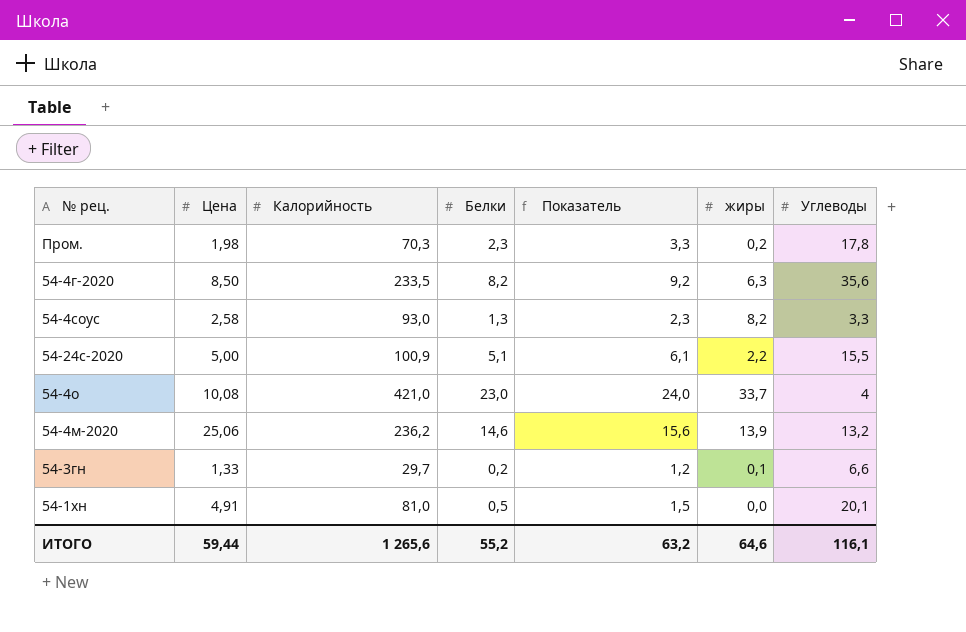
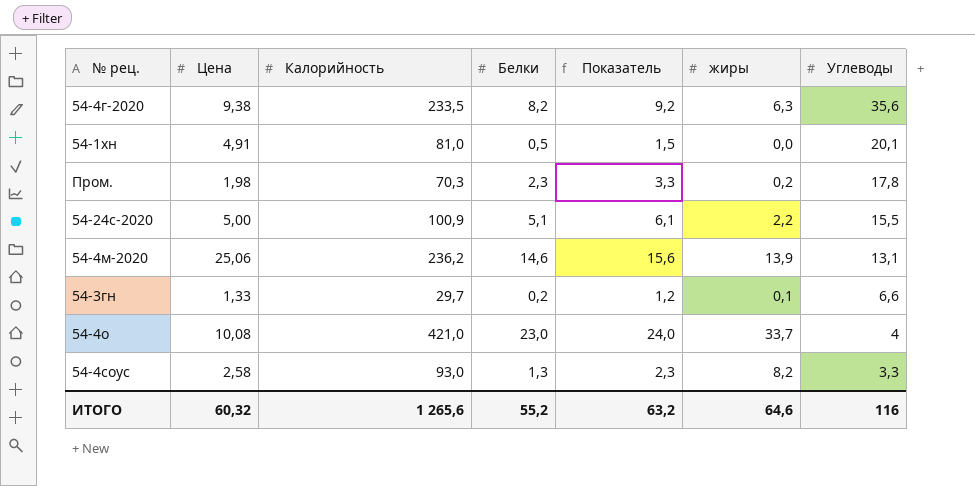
row order: none -> Углеводы descending
54-4г-2020 | Цена: 8,50 -> 9,38
54-4м-2020 | Углеводы: 13,2 -> 13,1
ИТОГО | Цена: 59,44 -> 60,32
ИТОГО | Углеводы: 116,1 -> 116

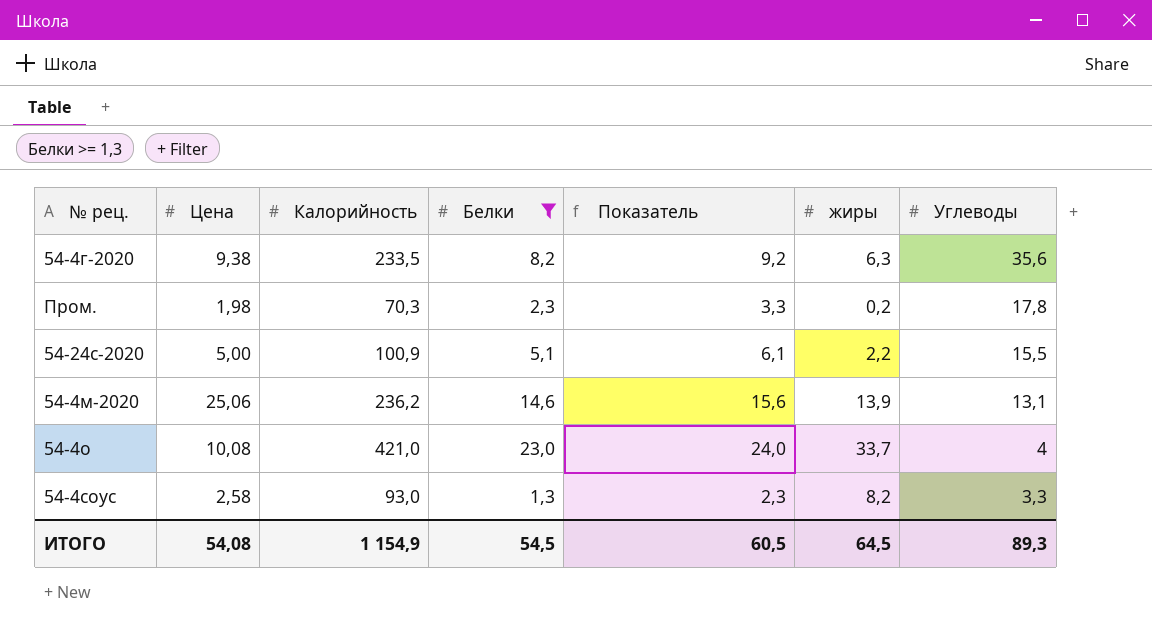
filter: none -> Белки >= 1,3
ИТОГО | Цена: 60,32 -> 54,08
ИТОГО | Калорийность: 1 265,6 -> 1 154,9
ИТОГО | Белки: 55,2 -> 54,5
ИТОГО | Показатель: 63,2 -> 60,5
ИТОГО | жиры: 64,6 -> 64,5
ИТОГО | Углеводы: 116 -> 89,3

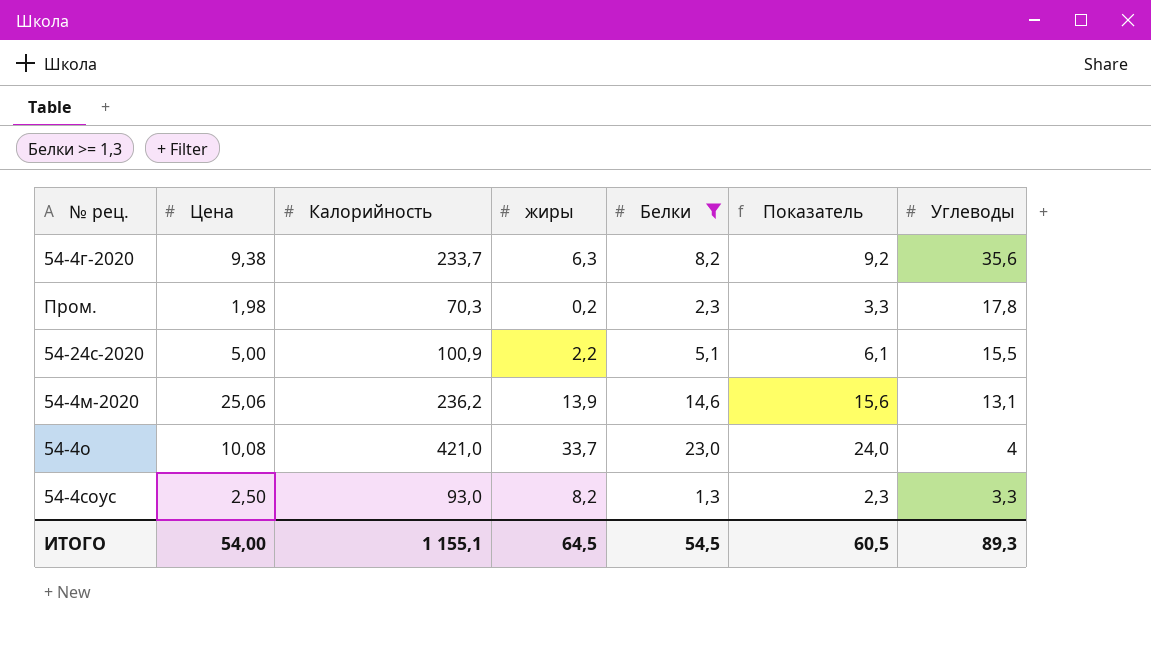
column жиры | position: 6 -> 4
54-4г-2020 | Калорийность: 233,5 -> 233,7
54-4соус | Цена: 2,58 -> 2,50
ИТОГО | Цена: 54,08 -> 54,00
ИТОГО | Калорийность: 1 154,9 -> 1 155,1

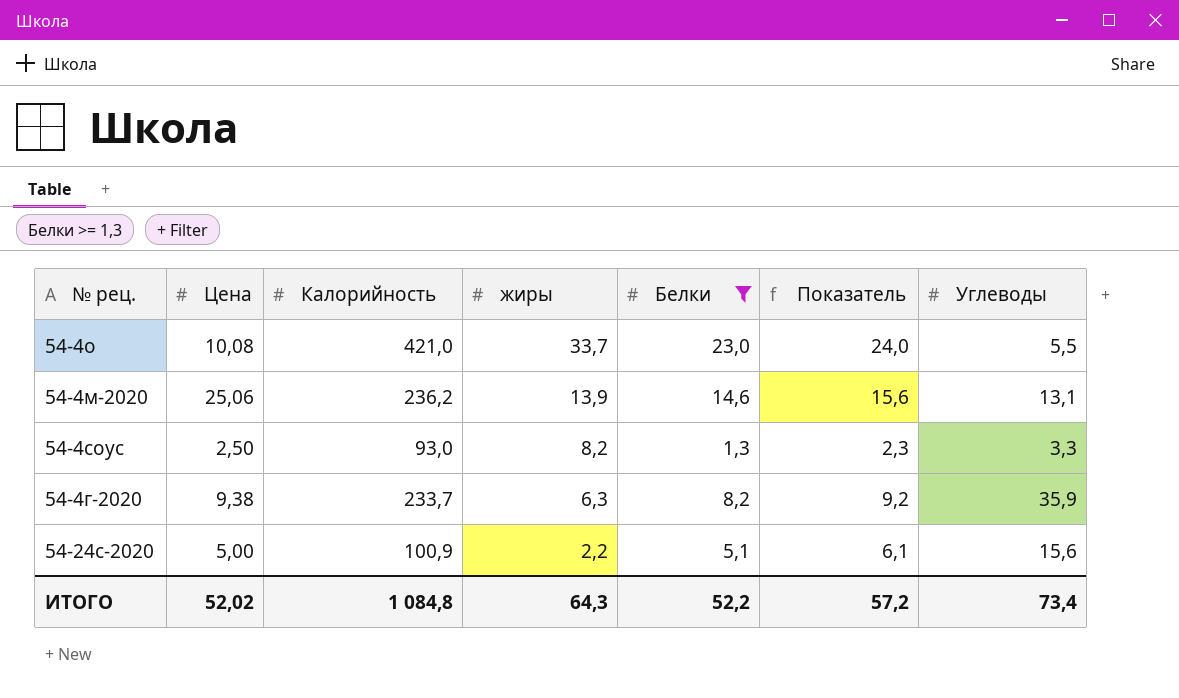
row order: Углеводы descending -> жиры descending
row Пром.: 1,98 | 70,3 | 0,2 | 2,3 | 3,3 | 17,8 -> none
54-4о | Углеводы: 4 -> 5,5
54-4г-2020 | Углеводы: 35,6 -> 35,9
54-24с-2020 | Углеводы: 15,5 -> 15,6
ИТОГО | Цена: 54,00 -> 52,02
ИТОГО | Калорийность: 1 155,1 -> 1 084,8
ИТОГО | жиры: 64,5 -> 64,3
ИТОГО | Белки: 54,5 -> 52,2
ИТОГО | Показатель: 60,5 -> 57,2
ИТОГО | Углеводы: 89,3 -> 73,4

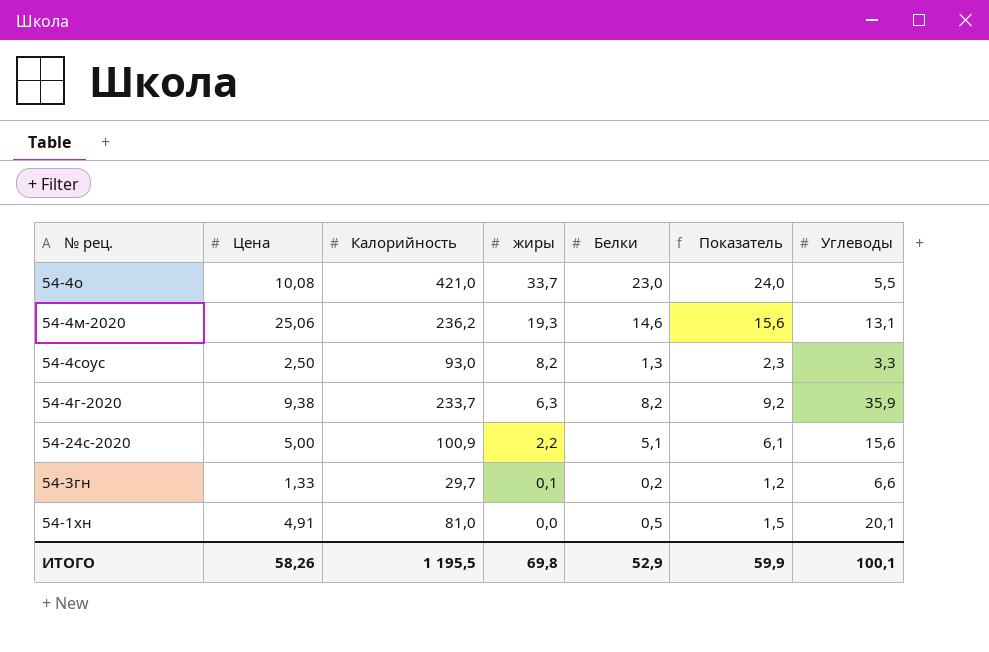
filter: Белки >= 1,3 -> none
54-4м-2020 | жиры: 13,9 -> 19,3
ИТОГО | Цена: 52,02 -> 58,26
ИТОГО | Калорийность: 1 084,8 -> 1 195,5
ИТОГО | жиры: 64,3 -> 69,8
ИТОГО | Белки: 52,2 -> 52,9
ИТОГО | Показатель: 57,2 -> 59,9
ИТОГО | Углеводы: 73,4 -> 100,1

